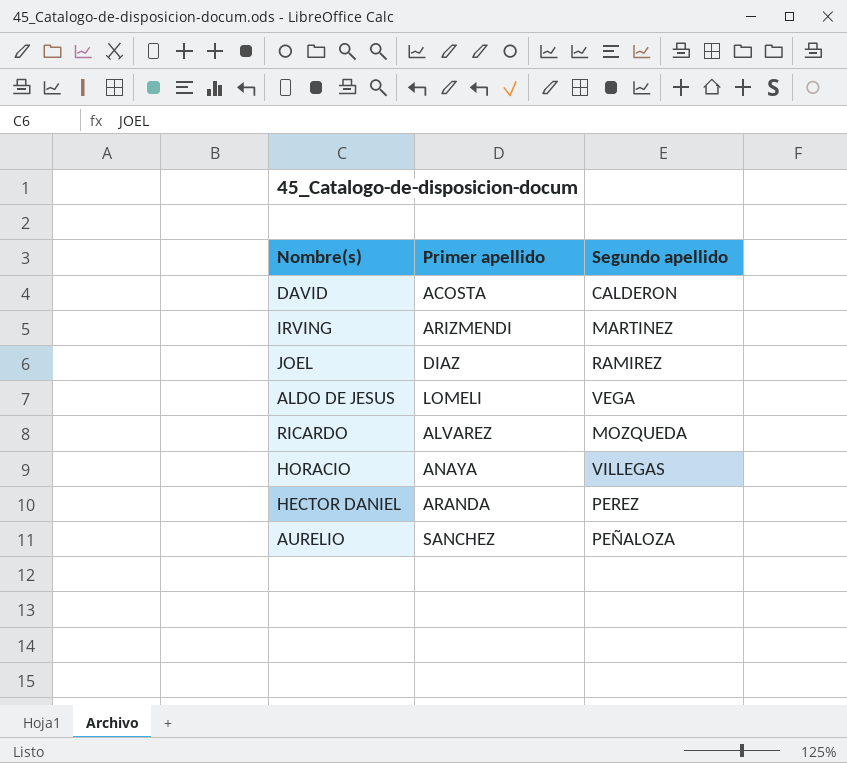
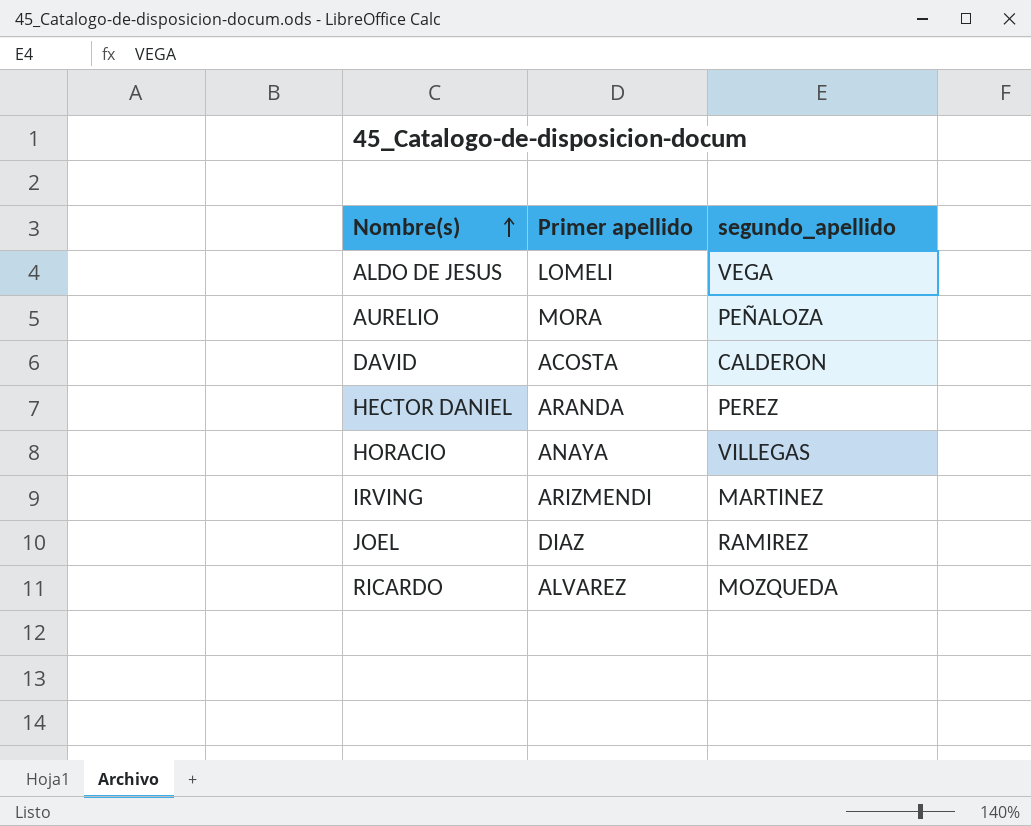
row order: none -> Nombre(s) ascending
column name: Segundo apellido -> segundo_apellido
AURELIO | Primer apellido: SANCHEZ -> MORA

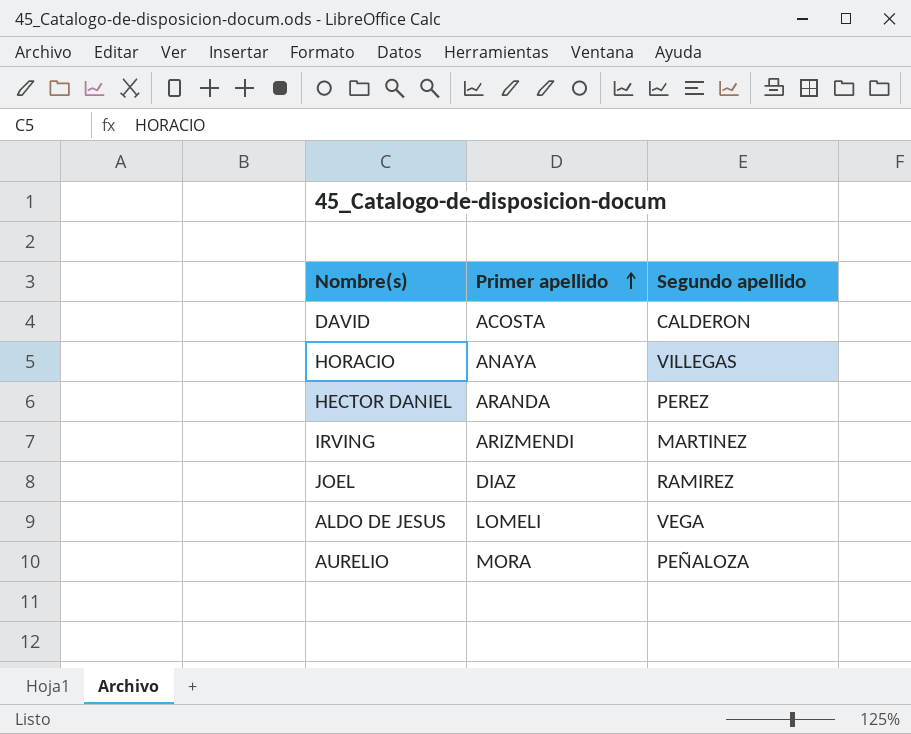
row order: Nombre(s) ascending -> Primer apellido ascending
column name: segundo_apellido -> Segundo apellido
row RICARDO: ALVAREZ | MOZQUEDA -> none

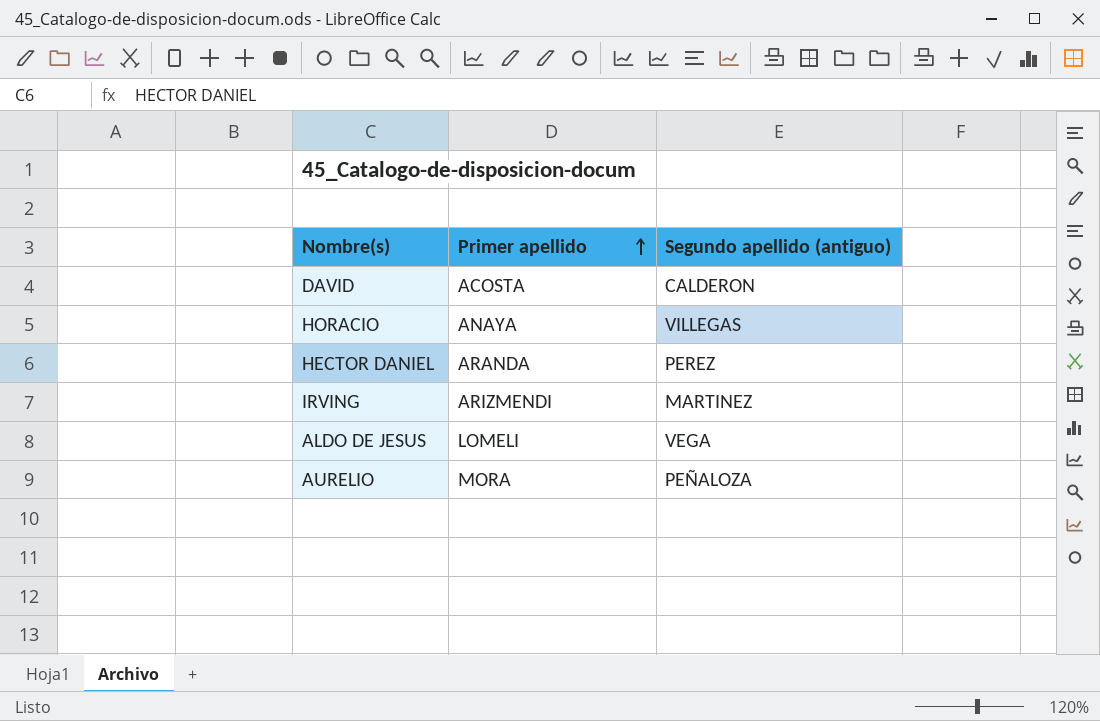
column name: Segundo apellido -> Segundo apellido (antiguo)
row JOEL: DIAZ | RAMIREZ -> none

